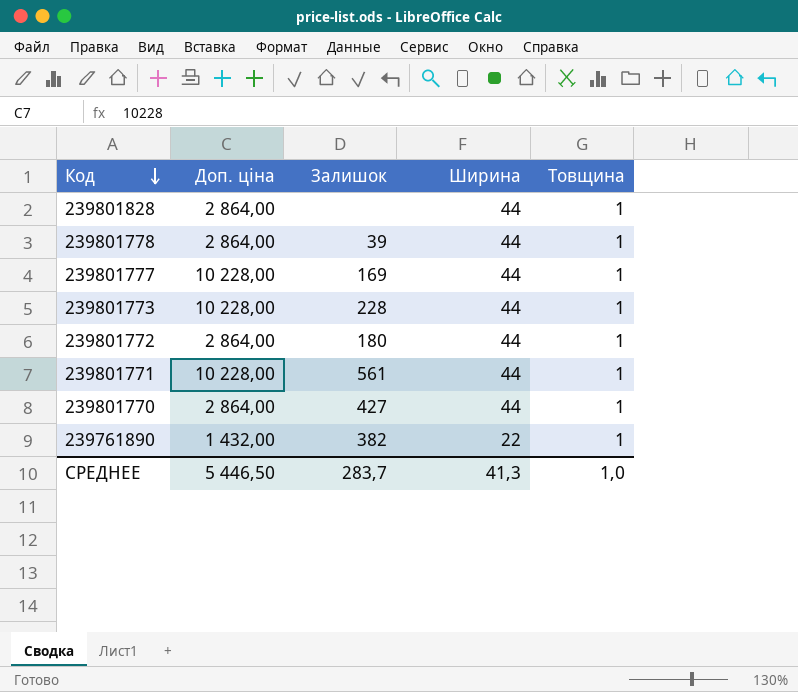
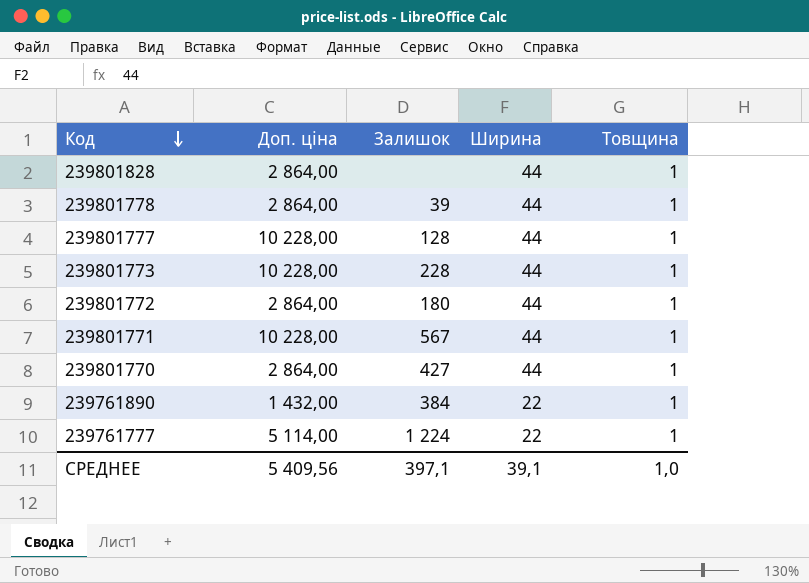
239801777 | Залишок: 169 -> 128
239801771 | Залишок: 561 -> 567
239761890 | Залишок: 382 -> 384
row 239761777: none -> 5 114,00 | 1 224 | 22 | 1
СРЕДНЕЕ | Доп. ціна: 5 446,50 -> 5 409,56
СРЕДНЕЕ | Залишок: 283,7 -> 397,1
СРЕДНЕЕ | Ширина: 41,3 -> 39,1

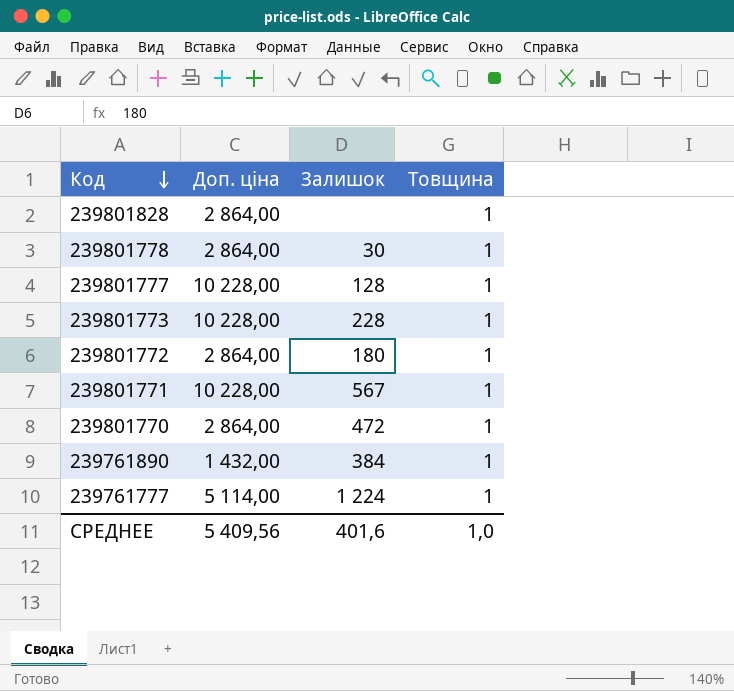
column Ширина | position: 4 -> none
239801778 | Залишок: 39 -> 30
239801770 | Залишок: 427 -> 472
СРЕДНЕЕ | Залишок: 397,1 -> 401,6

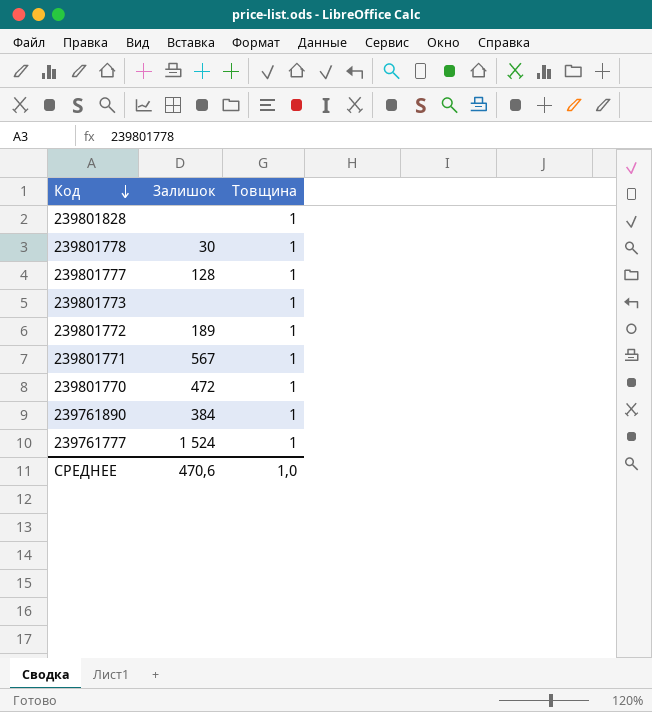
column Доп. ціна | position: 2 -> none
239801773 | Залишок: 228 -> none
239801772 | Залишок: 180 -> 189
239761777 | Залишок: 1 224 -> 1 524
СРЕДНЕЕ | Залишок: 401,6 -> 470,6

